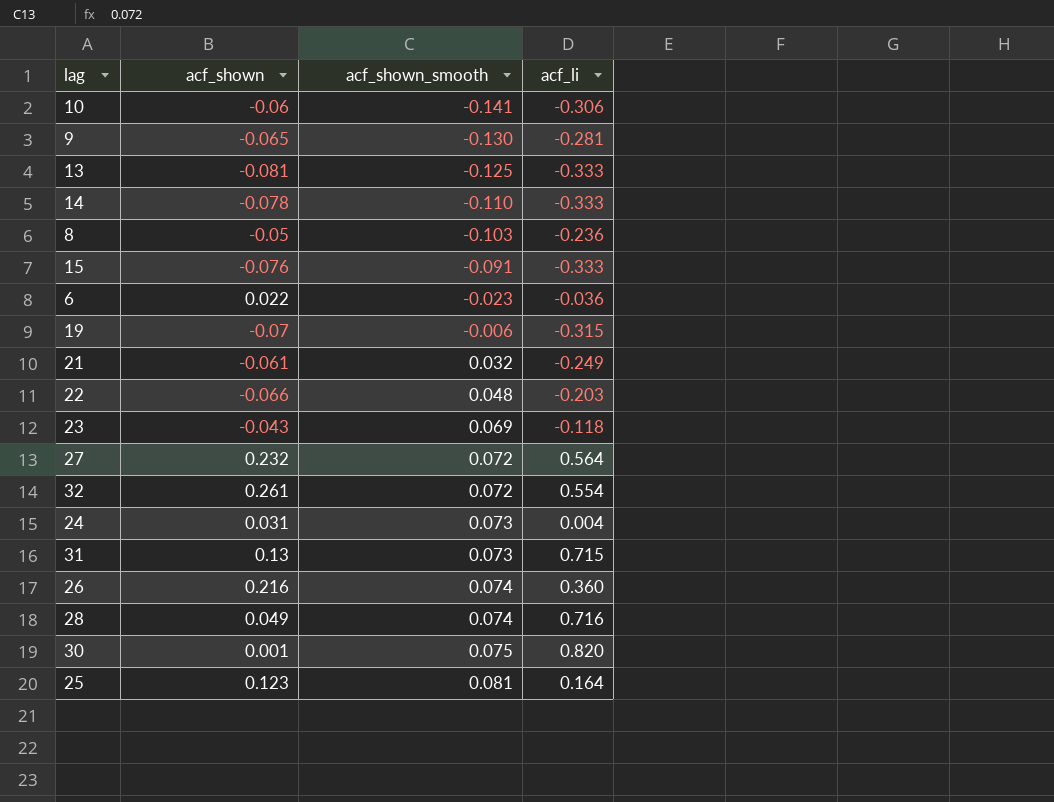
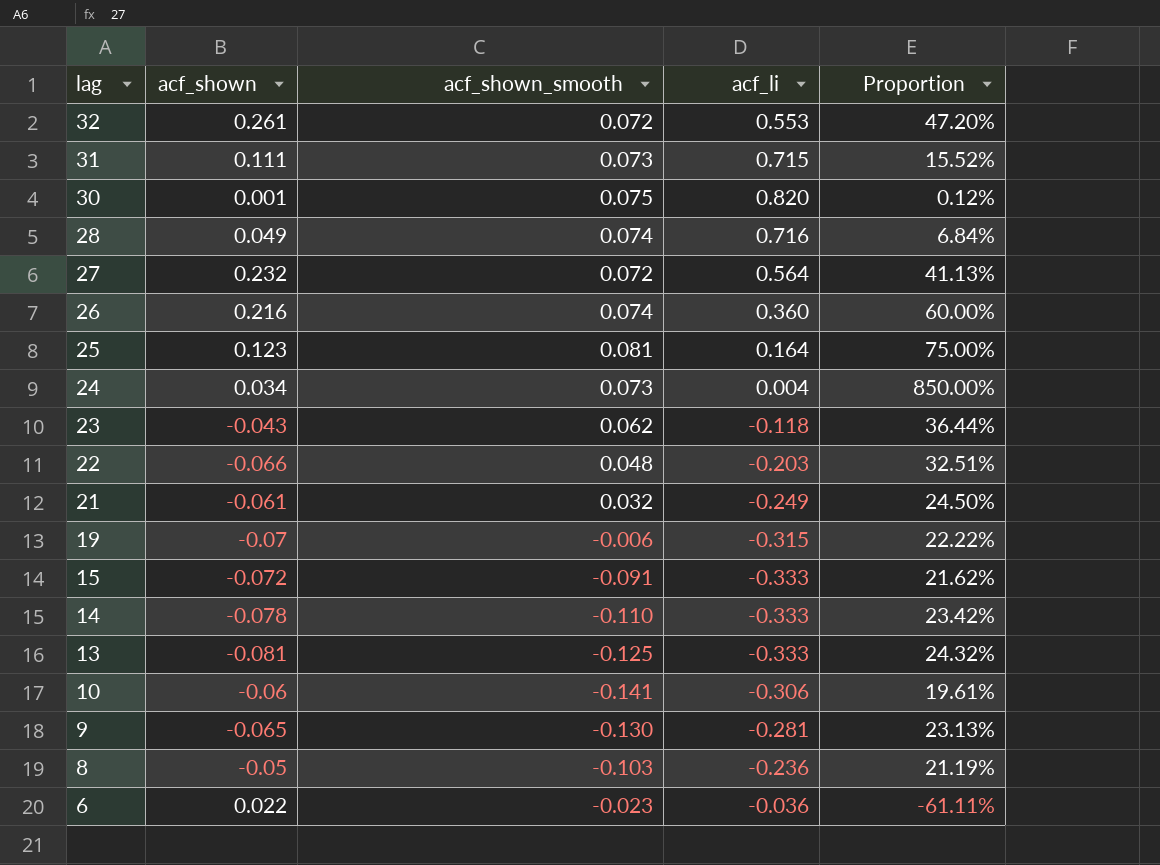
row order: acf_shown_smooth ascending -> lag descending
column Proportion | formula: none -> [acf_shown] / [acf_li]
32 | acf_li: 0.554 -> 0.553
31 | acf_shown: 0.13 -> 0.111
24 | acf_shown: 0.031 -> 0.034
23 | acf_shown_smooth: 0.069 -> 0.062
15 | acf_shown: -0.076 -> -0.072

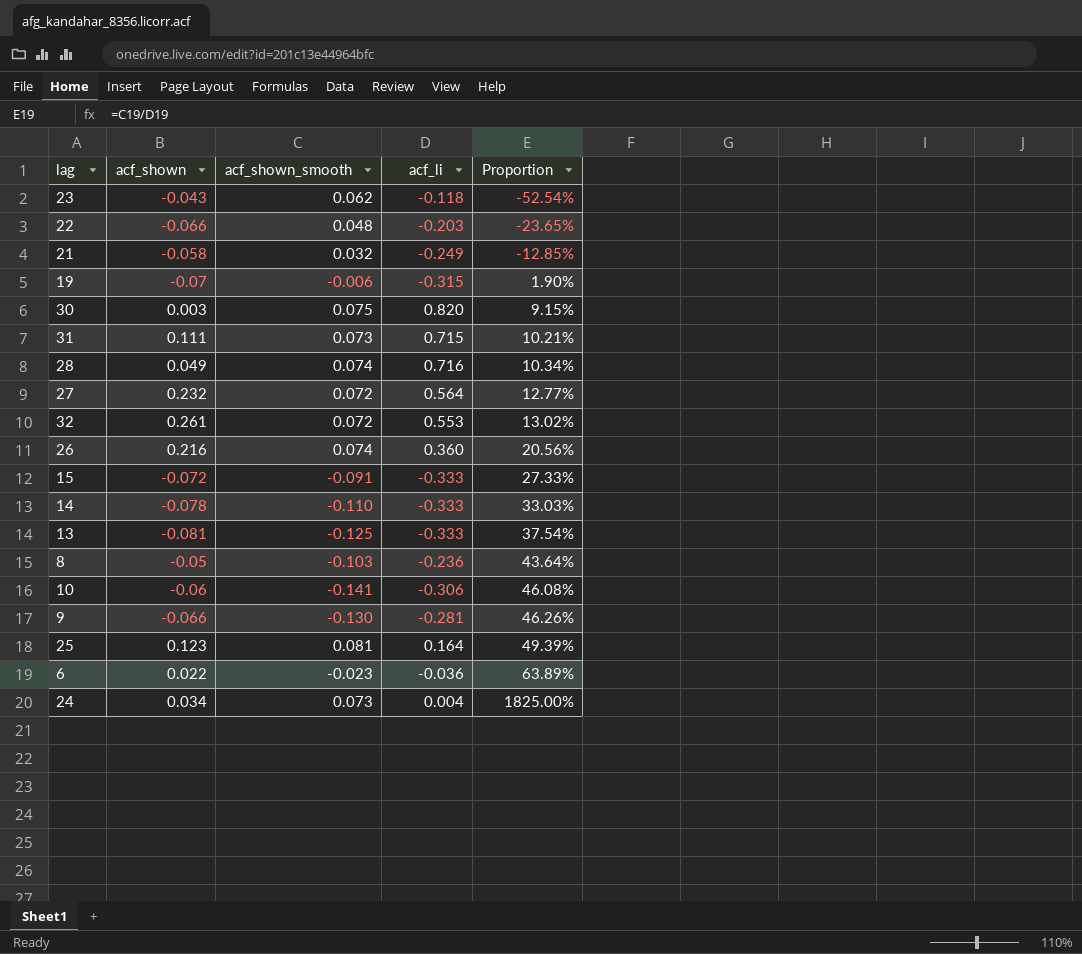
row order: lag descending -> Proportion ascending
column Proportion | formula: [acf_shown] / [acf_li] -> [acf_shown_smooth] / [acf_li]
21 | acf_shown: -0.061 -> -0.058
30 | acf_shown: 0.001 -> 0.003
9 | acf_shown: -0.065 -> -0.066

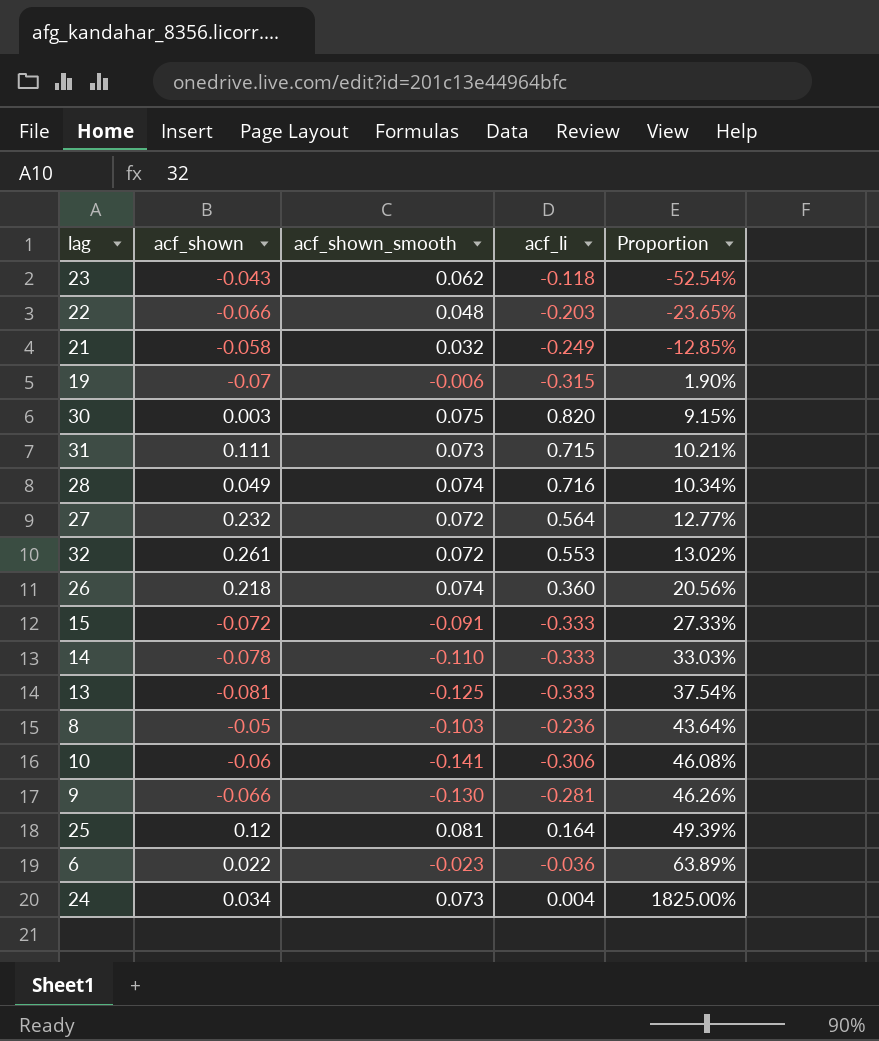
26 | acf_shown: 0.216 -> 0.218
25 | acf_shown: 0.123 -> 0.12

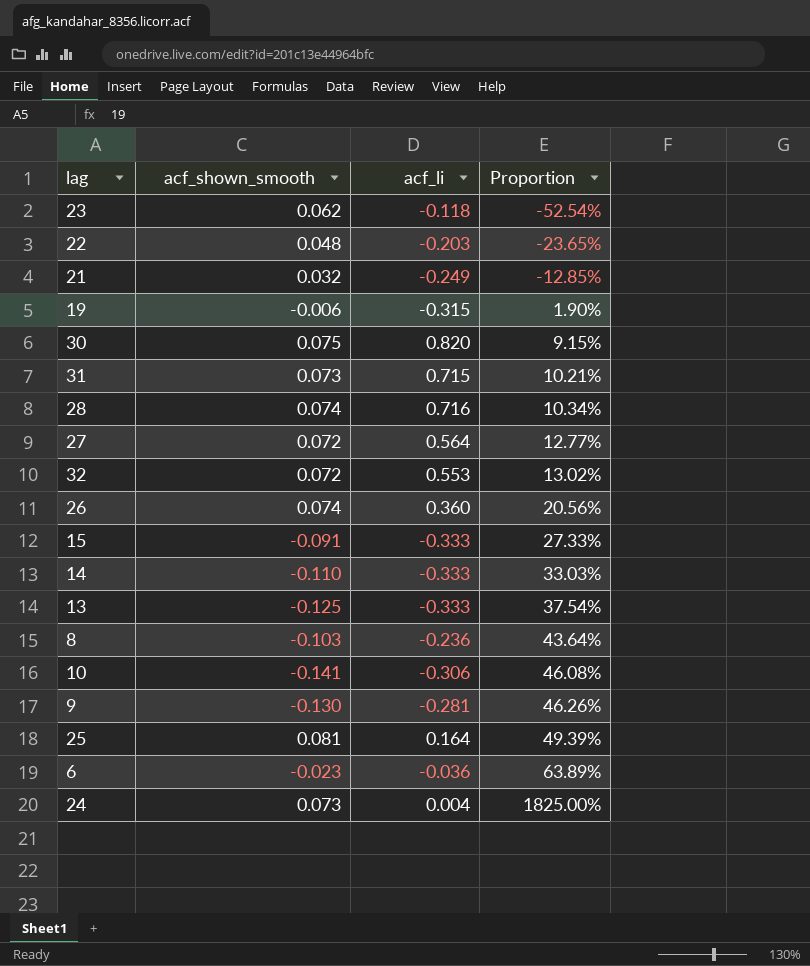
column acf_shown | position: 2 -> none

